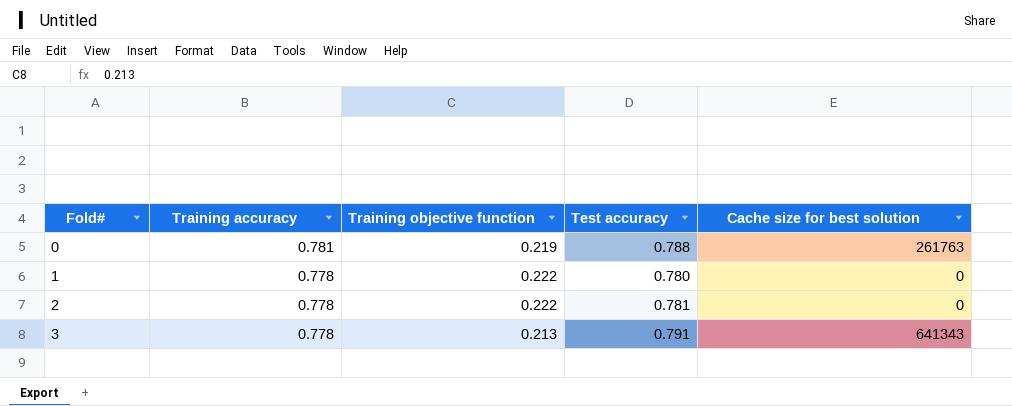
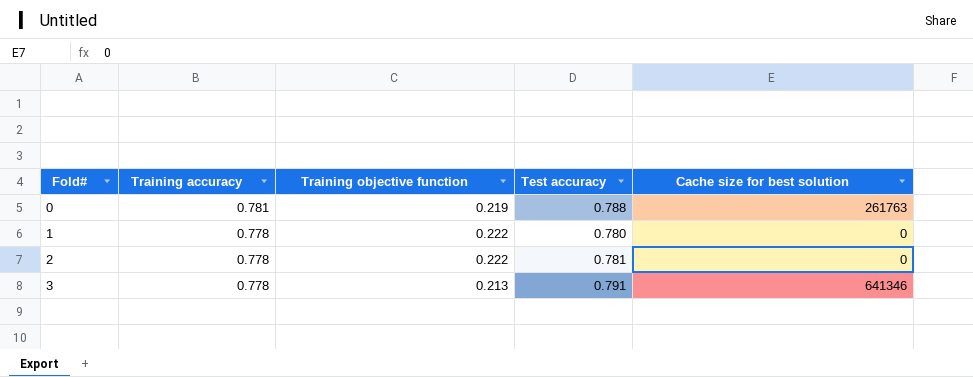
3 | Cache size for best solution: 641343 -> 641346

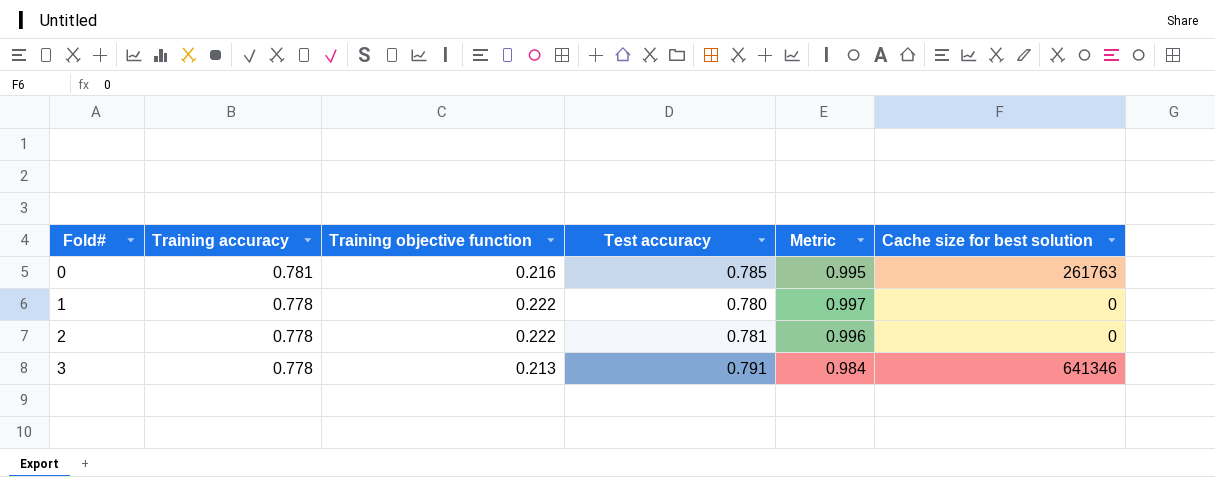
column Metric | formula: none -> [Training accuracy] / [Test accuracy]
0 | Training objective function: 0.219 -> 0.216
0 | Test accuracy: 0.788 -> 0.785

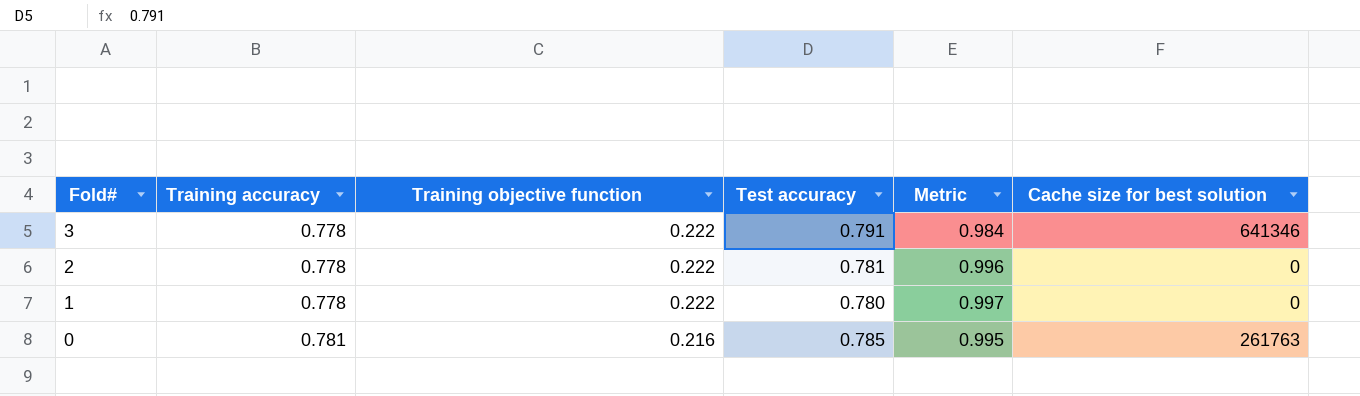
row order: Fold# ascending -> Fold# descending
3 | Training objective function: 0.213 -> 0.222

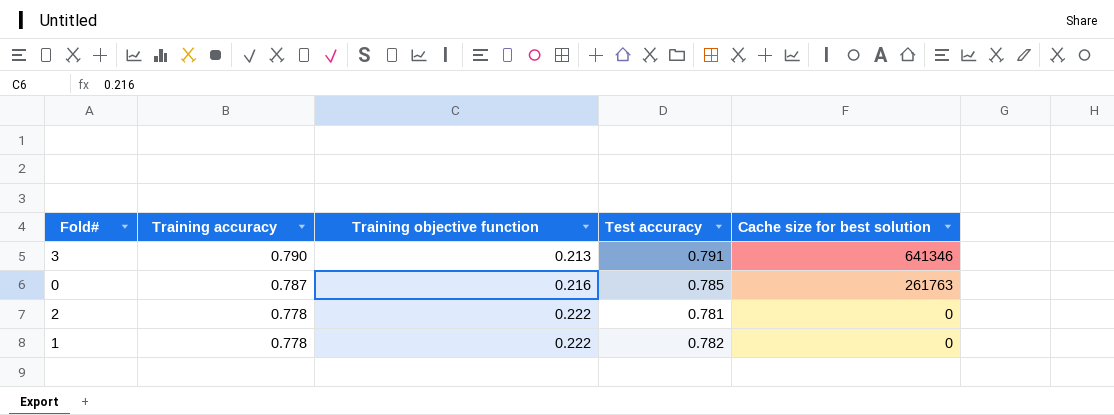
row order: Fold# descending -> Training accuracy descending
column Metric | formula: [Training accuracy] / [Test accuracy] -> none
3 | Training accuracy: 0.778 -> 0.790
3 | Training objective function: 0.222 -> 0.213
0 | Training accuracy: 0.781 -> 0.787
1 | Test accuracy: 0.780 -> 0.782

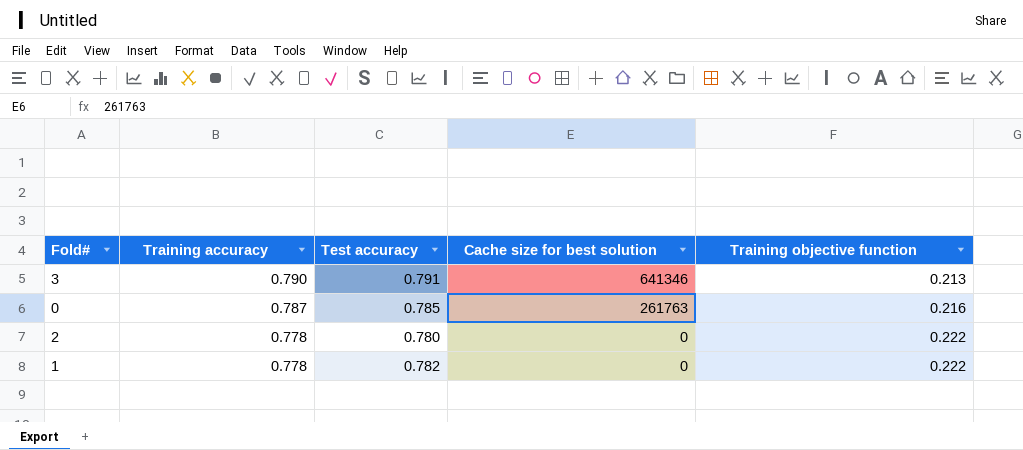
column Training objective function | position: 3 -> 5
2 | Test accuracy: 0.781 -> 0.780

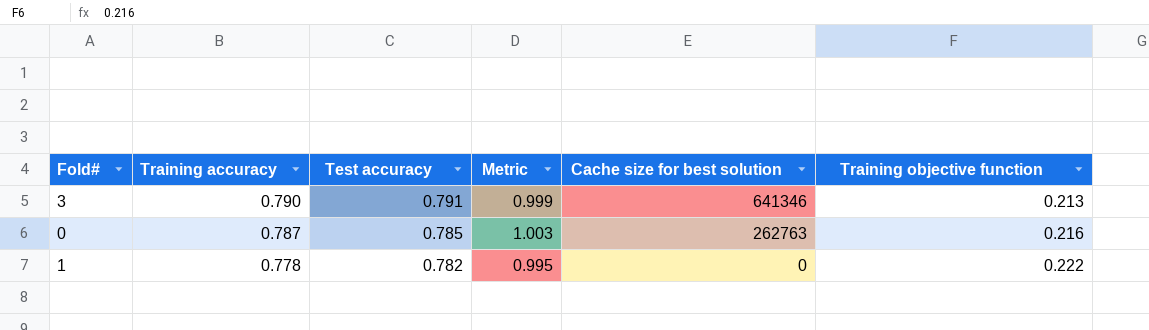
column Metric | formula: none -> [Training accuracy] / [Test accuracy]
row 2: 0.778 | 0.780 | 0 | 0.222 -> none
0 | Cache size for best solution: 261763 -> 262763

